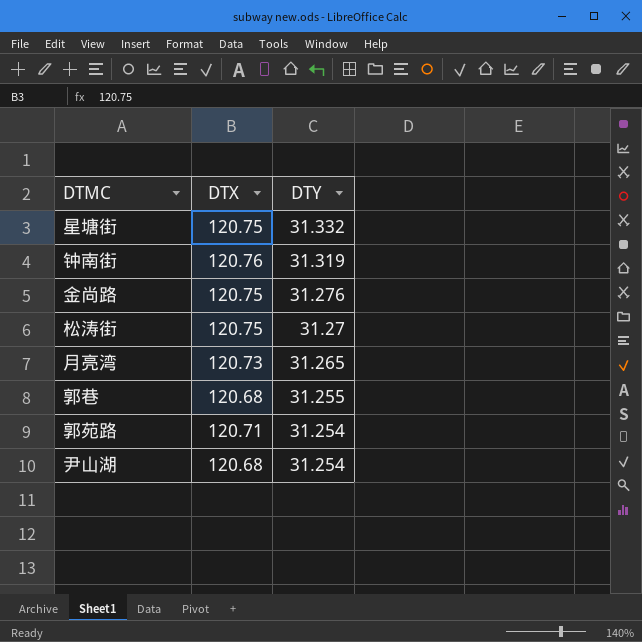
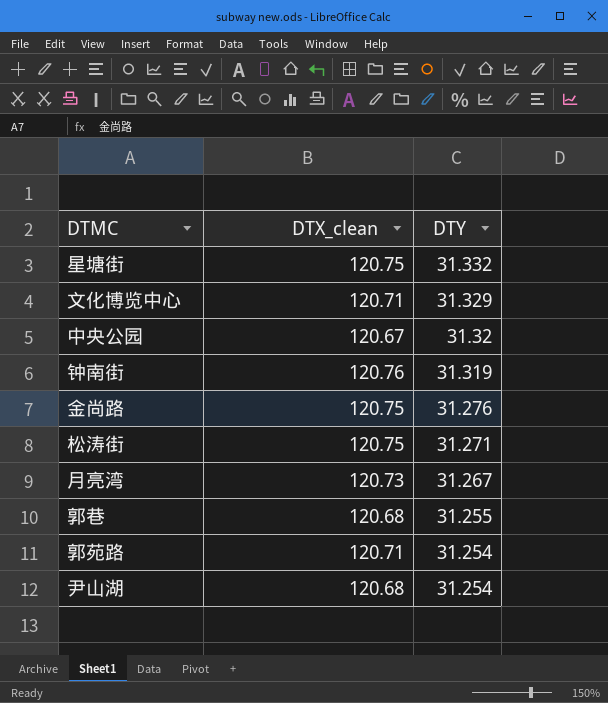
column name: DTX -> DTX_clean
row 文化博览中心: none -> 120.71 | 31.329
row 中央公园: none -> 120.67 | 31.32
松涛街 | DTY: 31.27 -> 31.271
月亮湾 | DTY: 31.265 -> 31.267

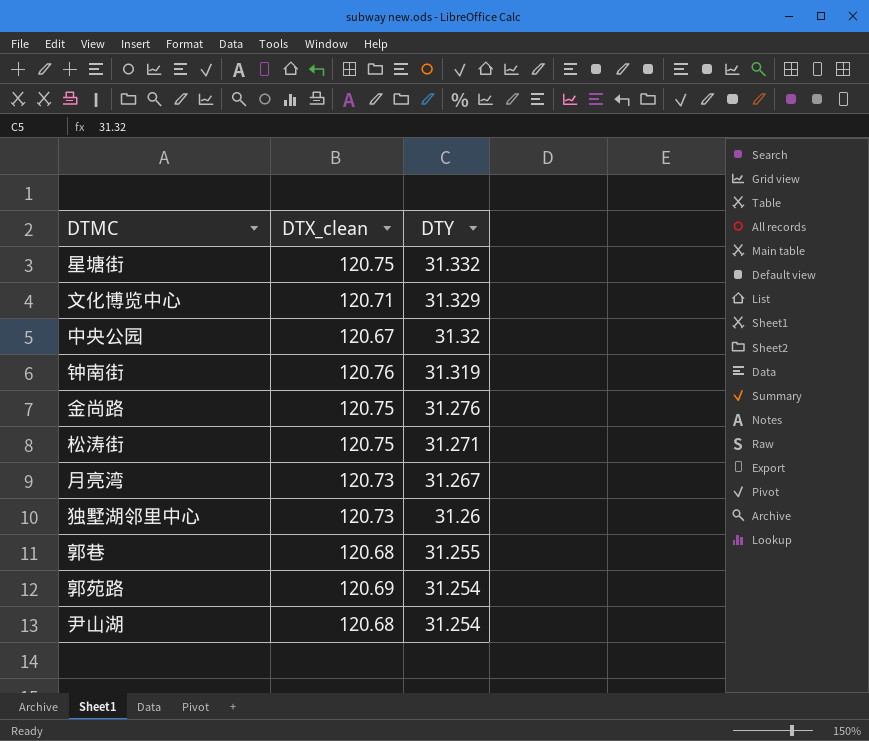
row 独墅湖邻里中心: none -> 120.73 | 31.26
郭苑路 | DTX_clean: 120.71 -> 120.69

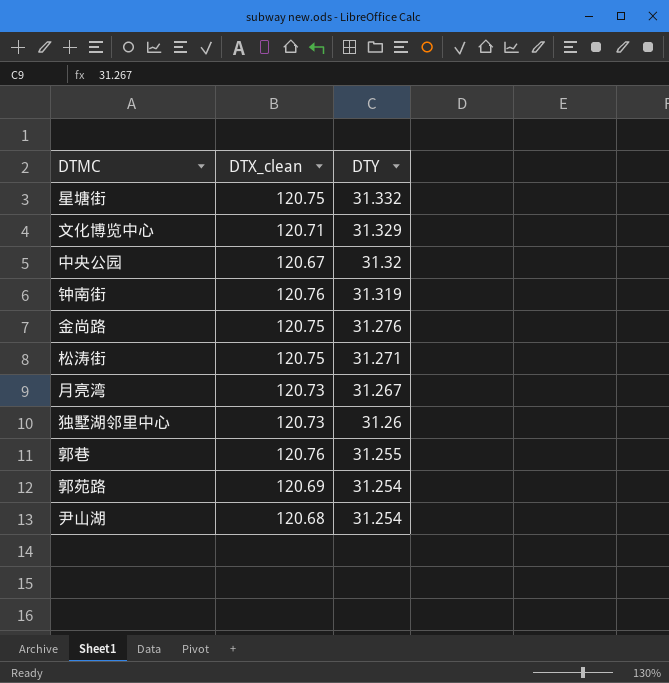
郭巷 | DTX_clean: 120.68 -> 120.76

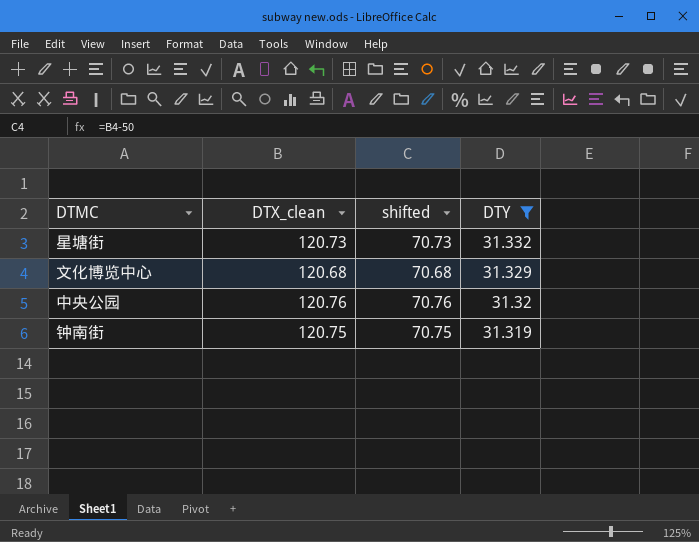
filter: none -> DTY >= 31.319
column shifted | formula: none -> [DTX_clean] - 50
星塘街 | DTX_clean: 120.75 -> 120.73
文化博览中心 | DTX_clean: 120.71 -> 120.68
中央公园 | DTX_clean: 120.67 -> 120.76
钟南街 | DTX_clean: 120.76 -> 120.75

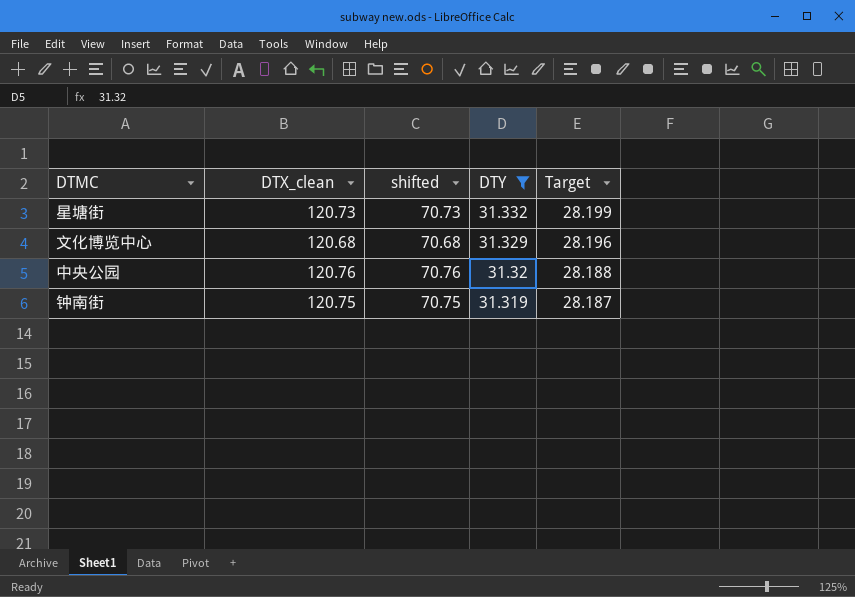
column Target | formula: none -> [DTY] * 0.9

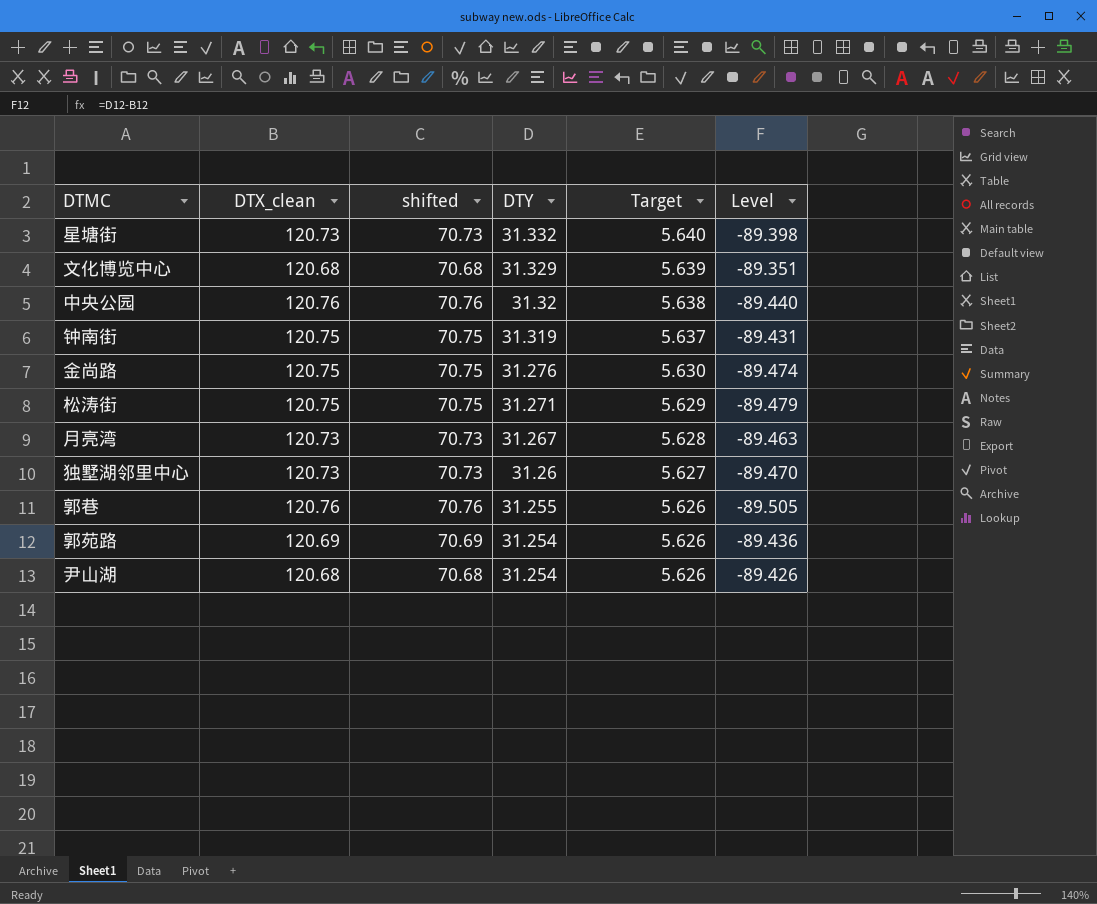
filter: DTY >= 31.319 -> none
column Target | formula: [DTY] * 0.9 -> [DTY] * 0.18
column Level | formula: none -> [DTY] - [DTX_clean]

